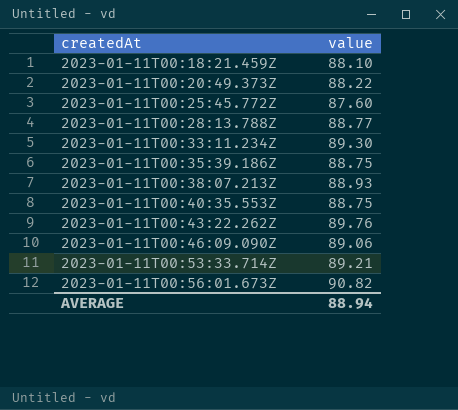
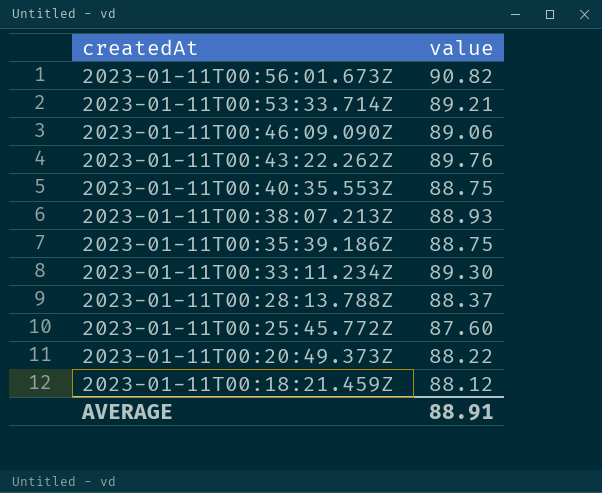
row order: createdAt ascending -> createdAt descending
2023-01-11T00:28:13.788Z | value: 88.77 -> 88.37
2023-01-11T00:18:21.459Z | value: 88.10 -> 88.12
AVERAGE | value: 88.94 -> 88.91

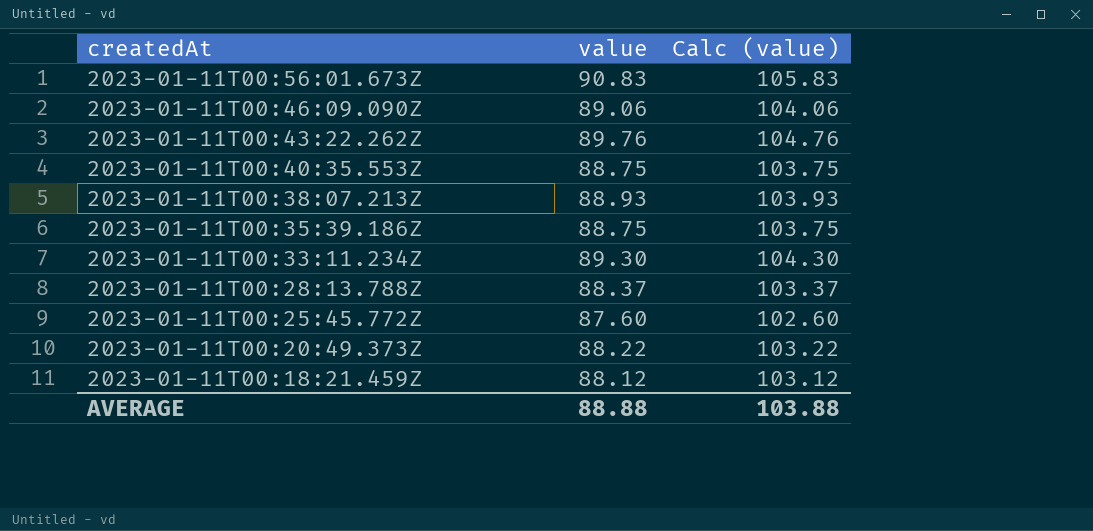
column Calc (value) | formula: none -> [value] + 15
row 2023-01-11T00:53:33.714Z: 89.21 -> none
2023-01-11T00:56:01.673Z | value: 90.82 -> 90.83
AVERAGE | value: 88.91 -> 88.88

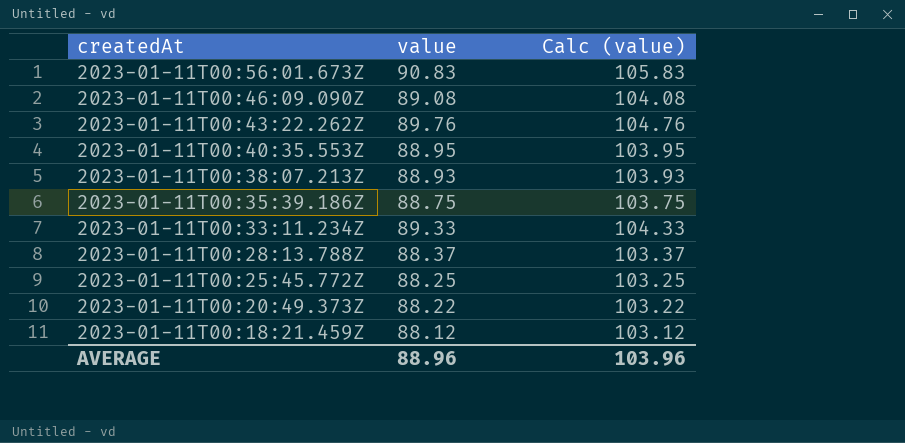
2023-01-11T00:46:09.090Z | value: 89.06 -> 89.08
2023-01-11T00:46:09.090Z | Calc (value): 104.06 -> 104.08
2023-01-11T00:40:35.553Z | value: 88.75 -> 88.95
2023-01-11T00:40:35.553Z | Calc (value): 103.75 -> 103.95
2023-01-11T00:33:11.234Z | value: 89.30 -> 89.33
2023-01-11T00:33:11.234Z | Calc (value): 104.30 -> 104.33
2023-01-11T00:25:45.772Z | value: 87.60 -> 88.25
2023-01-11T00:25:45.772Z | Calc (value): 102.60 -> 103.25
AVERAGE | value: 88.88 -> 88.96
AVERAGE | Calc (value): 103.88 -> 103.96

